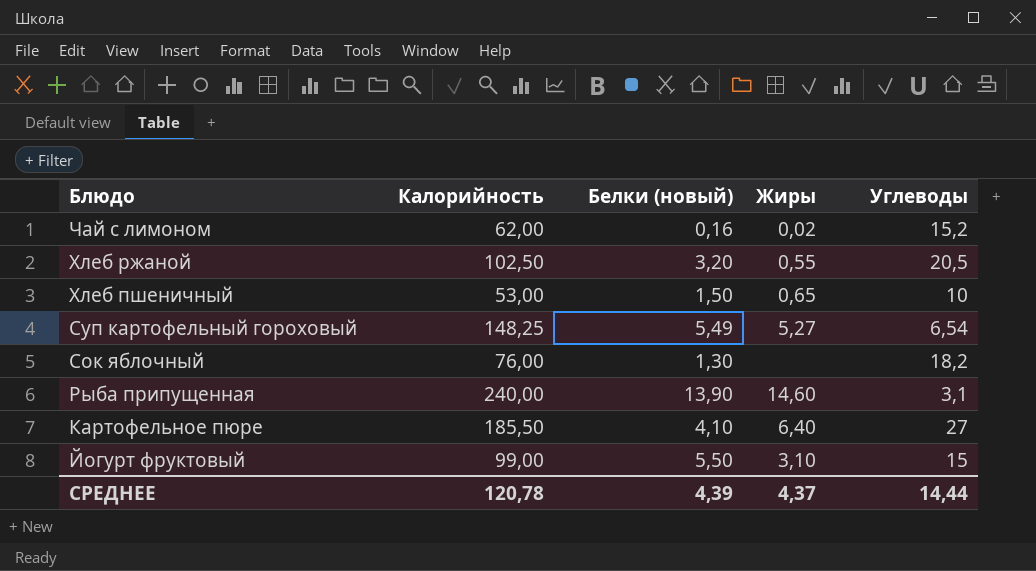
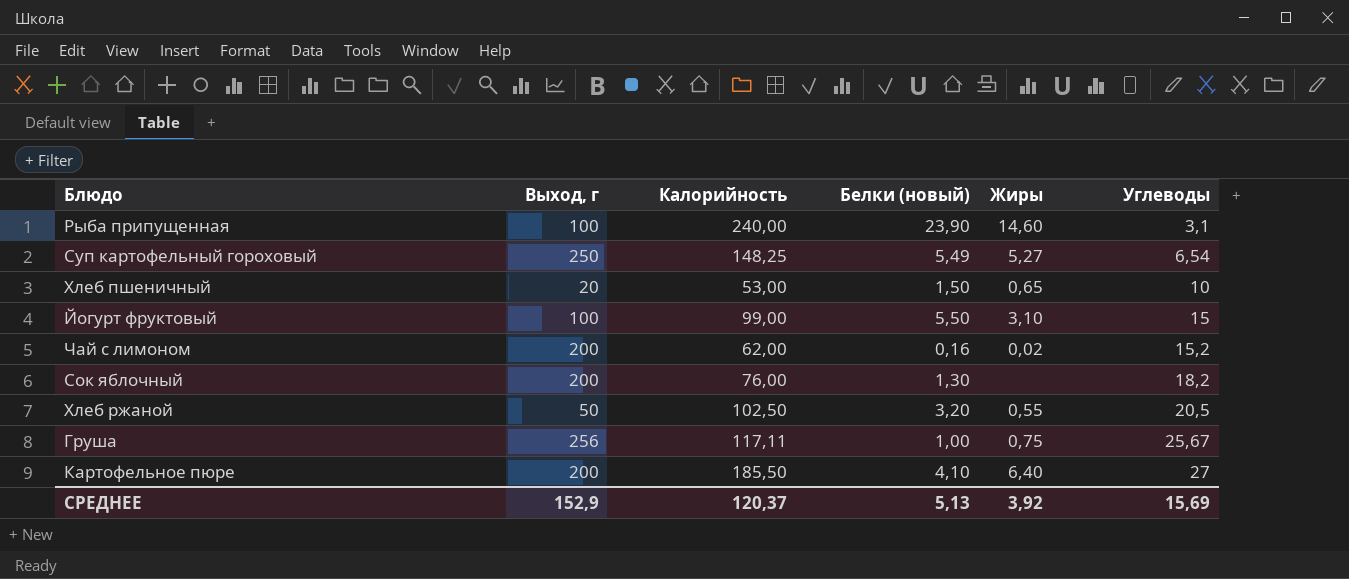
row order: Блюдо descending -> Углеводы ascending
column Выход, г | position: none -> 2
Рыба припущенная | Белки (новый): 13,90 -> 23,90
row Груша: none -> 256 | 117,11 | 1,00 | 0,75 | 25,67
СРЕДНЕЕ | Калорийность: 120,78 -> 120,37
СРЕДНЕЕ | Белки (новый): 4,39 -> 5,13
СРЕДНЕЕ | Жиры: 4,37 -> 3,92
СРЕДНЕЕ | Углеводы: 14,44 -> 15,69

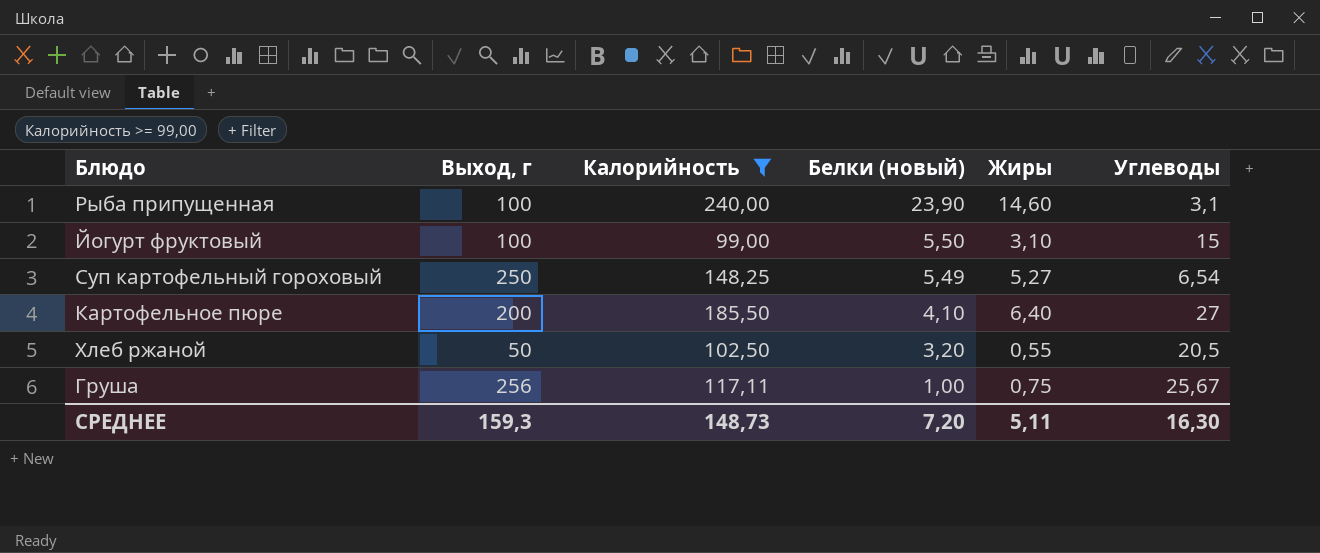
filter: none -> Калорийность >= 99,00
row order: Углеводы ascending -> Белки (новый) descending
СРЕДНЕЕ | Выход, г: 152,9 -> 159,3
СРЕДНЕЕ | Калорийность: 120,37 -> 148,73
СРЕДНЕЕ | Белки (новый): 5,13 -> 7,20
СРЕДНЕЕ | Жиры: 3,92 -> 5,11
СРЕДНЕЕ | Углеводы: 15,69 -> 16,30

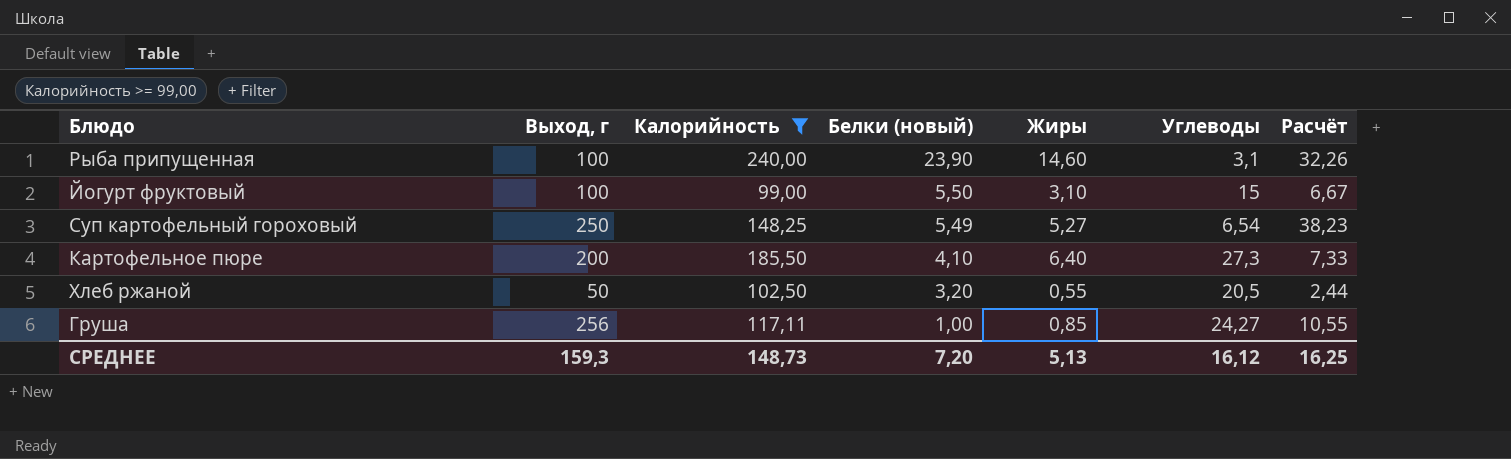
column Расчёт | formula: none -> [Выход, г] / [Углеводы]
Картофельное пюре | Углеводы: 27 -> 27,3
Груша | Жиры: 0,75 -> 0,85
Груша | Углеводы: 25,67 -> 24,27
СРЕДНЕЕ | Жиры: 5,11 -> 5,13
СРЕДНЕЕ | Углеводы: 16,30 -> 16,12

